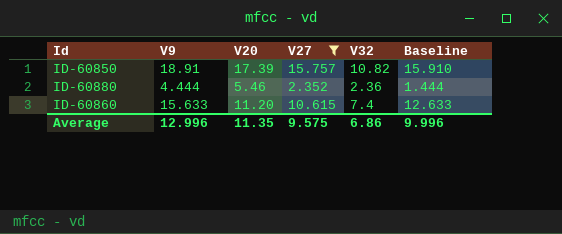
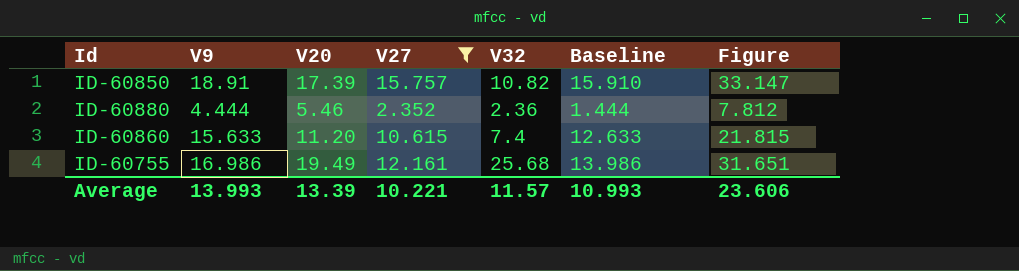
column Figure | formula: none -> [V20] + [V27]
row ID-60755: none -> 16.986 | 19.49 | 12.161 | 25.68 | 13.986 | 31.651
Average | V9: 12.996 -> 13.993
Average | V20: 11.35 -> 13.39
Average | V27: 9.575 -> 10.221
Average | V32: 6.86 -> 11.57
Average | Baseline: 9.996 -> 10.993

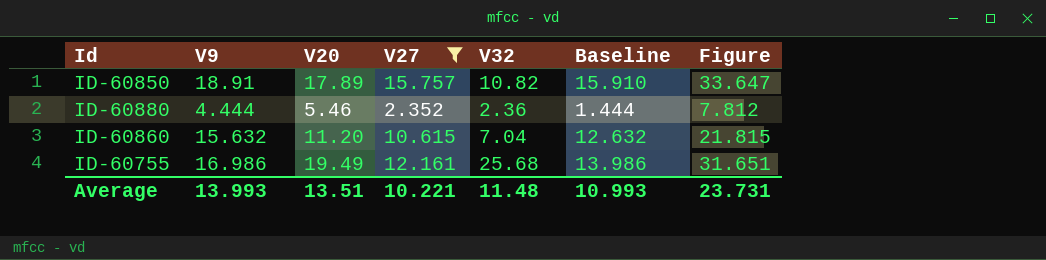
ID-60850 | V20: 17.39 -> 17.89
ID-60850 | Figure: 33.147 -> 33.647
ID-60860 | V9: 15.633 -> 15.632
ID-60860 | V32: 7.4 -> 7.04
ID-60860 | Baseline: 12.633 -> 12.632
Average | V20: 13.39 -> 13.51
Average | V32: 11.57 -> 11.48
Average | Figure: 23.606 -> 23.731

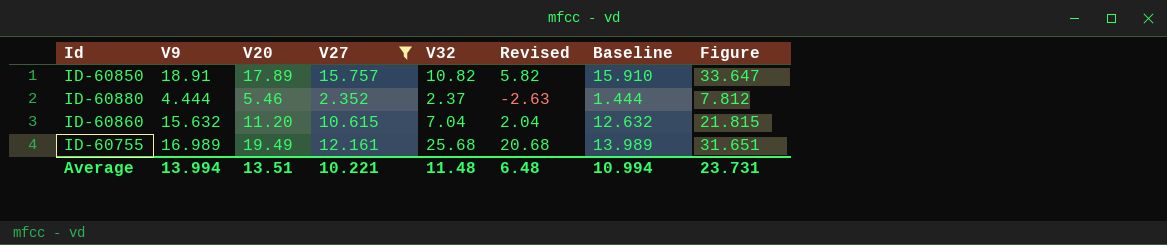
column Revised | formula: none -> [V32] - 5
ID-60880 | V32: 2.36 -> 2.37
ID-60755 | V9: 16.986 -> 16.989
ID-60755 | Baseline: 13.986 -> 13.989
Average | V9: 13.993 -> 13.994
Average | Baseline: 10.993 -> 10.994

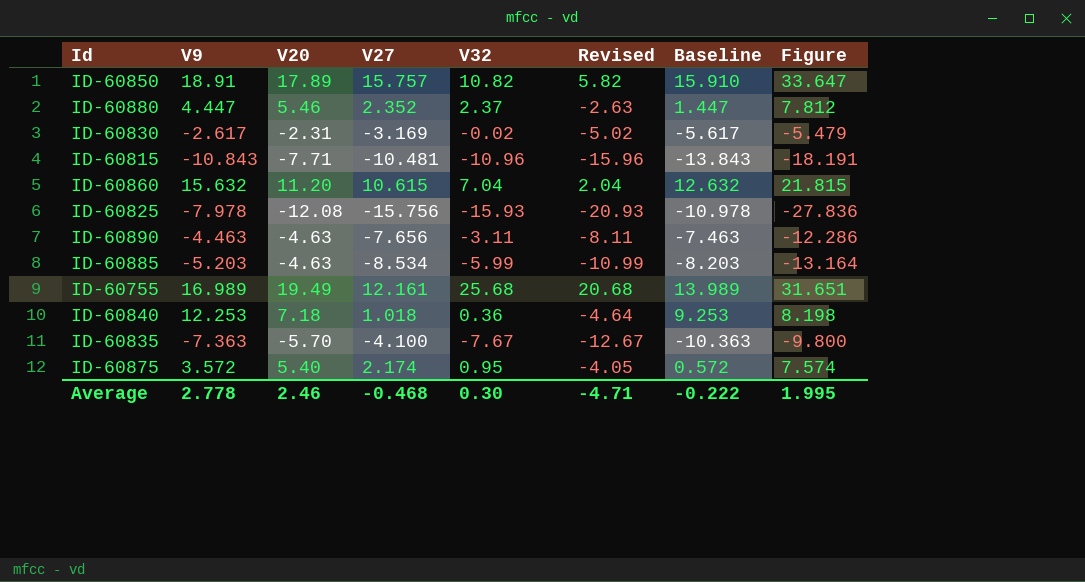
filter: V27 >= 2.352 -> none
ID-60880 | V9: 4.444 -> 4.447
ID-60880 | Baseline: 1.444 -> 1.447
Average | V9: 13.994 -> 2.778
Average | V20: 13.51 -> 2.46
Average | V27: 10.221 -> -0.468
Average | V32: 11.48 -> 0.30
Average | Revised: 6.48 -> -4.71
Average | Baseline: 10.994 -> -0.222
Average | Figure: 23.731 -> 1.995

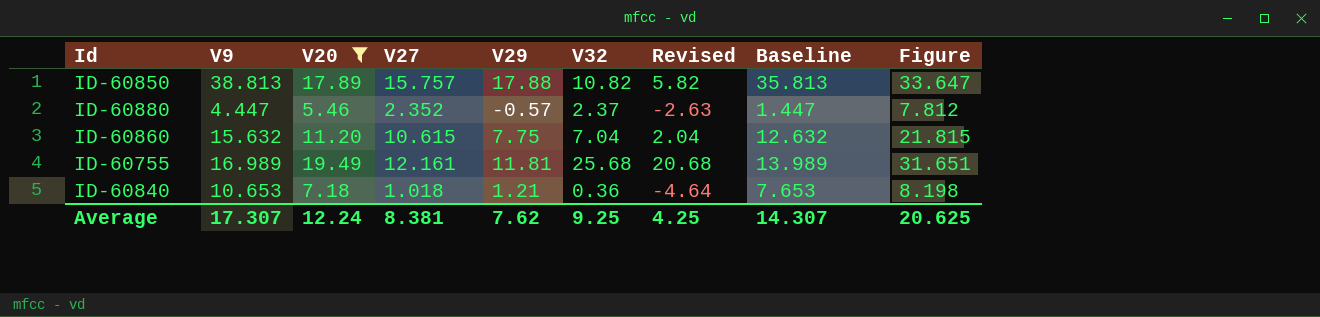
filter: none -> V20 >= 5.46
column V29 | position: none -> 5
ID-60850 | V9: 18.91 -> 38.813
ID-60850 | Baseline: 15.910 -> 35.813
ID-60840 | V9: 12.253 -> 10.653
ID-60840 | Baseline: 9.253 -> 7.653
Average | V9: 2.778 -> 17.307
Average | V20: 2.46 -> 12.24
Average | V27: -0.468 -> 8.381
Average | V32: 0.30 -> 9.25
Average | Revised: -4.71 -> 4.25
Average | Baseline: -0.222 -> 14.307
Average | Figure: 1.995 -> 20.625

